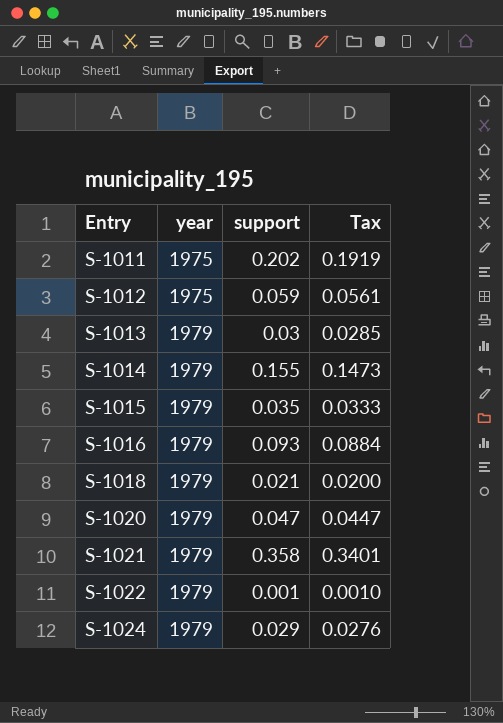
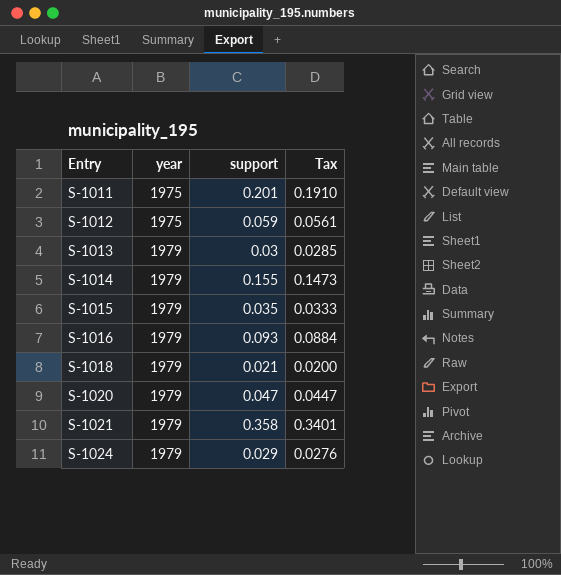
row S-1022: 1979 | 0.001 | 0.0010 -> none
S-1011 | support: 0.202 -> 0.201
S-1011 | Tax: 0.1919 -> 0.1910

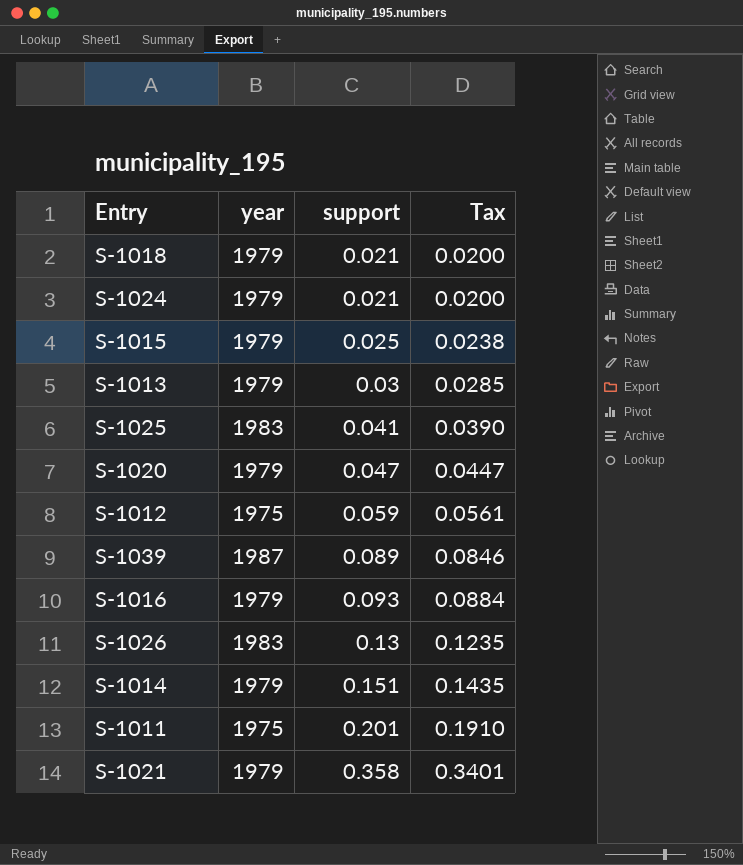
row order: Entry ascending -> support ascending
S-1024 | support: 0.029 -> 0.021
S-1024 | Tax: 0.0276 -> 0.0200
S-1015 | support: 0.035 -> 0.025
S-1015 | Tax: 0.0333 -> 0.0238
row S-1025: none -> 1983 | 0.041 | 0.0390
row S-1039: none -> 1987 | 0.089 | 0.0846
row S-1026: none -> 1983 | 0.13 | 0.1235
S-1014 | support: 0.155 -> 0.151
S-1014 | Tax: 0.1473 -> 0.1435

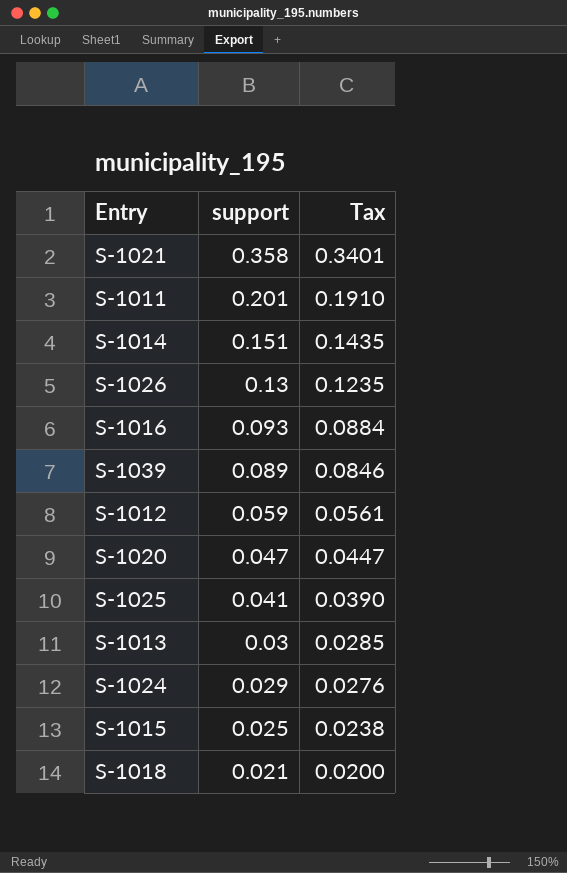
row order: support ascending -> support descending
column year | position: 2 -> none
S-1024 | support: 0.021 -> 0.029
S-1024 | Tax: 0.0200 -> 0.0276

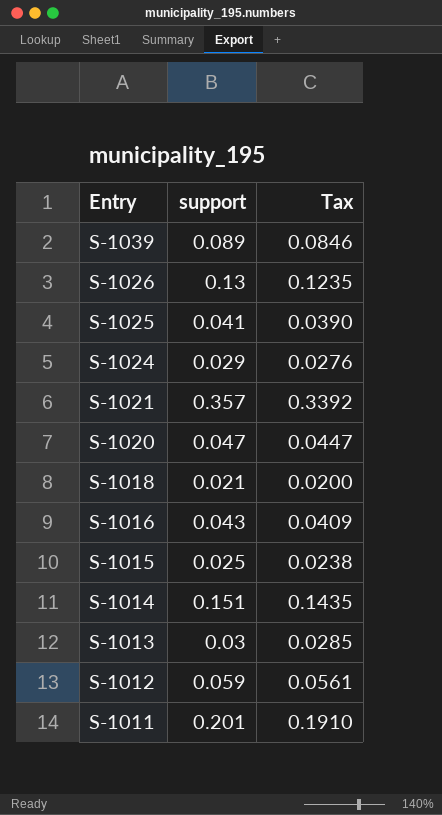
row order: support descending -> Entry descending
S-1021 | support: 0.358 -> 0.357
S-1021 | Tax: 0.3401 -> 0.3392
S-1016 | support: 0.093 -> 0.043
S-1016 | Tax: 0.0884 -> 0.0409

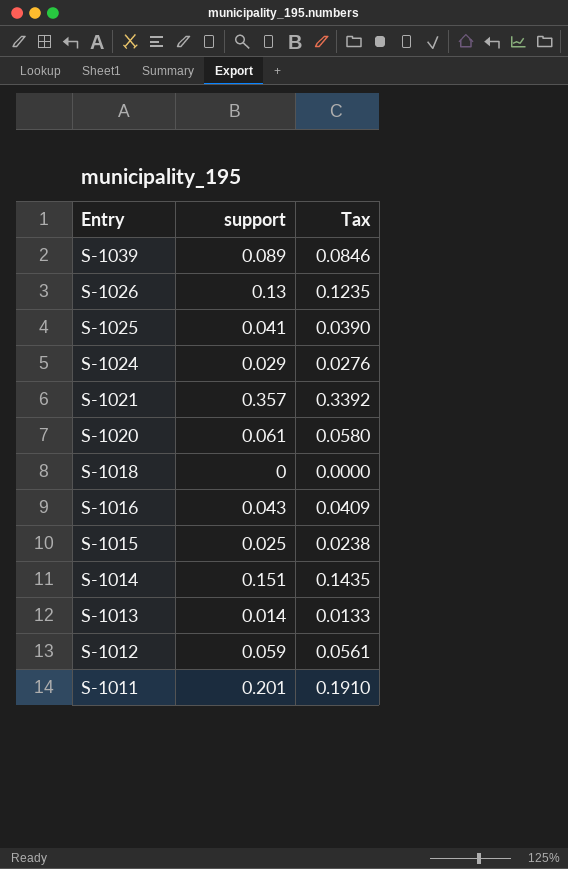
S-1020 | support: 0.047 -> 0.061
S-1020 | Tax: 0.0447 -> 0.0580
S-1018 | support: 0.021 -> 0
S-1018 | Tax: 0.0200 -> 0.0000
S-1013 | support: 0.03 -> 0.014
S-1013 | Tax: 0.0285 -> 0.0133

